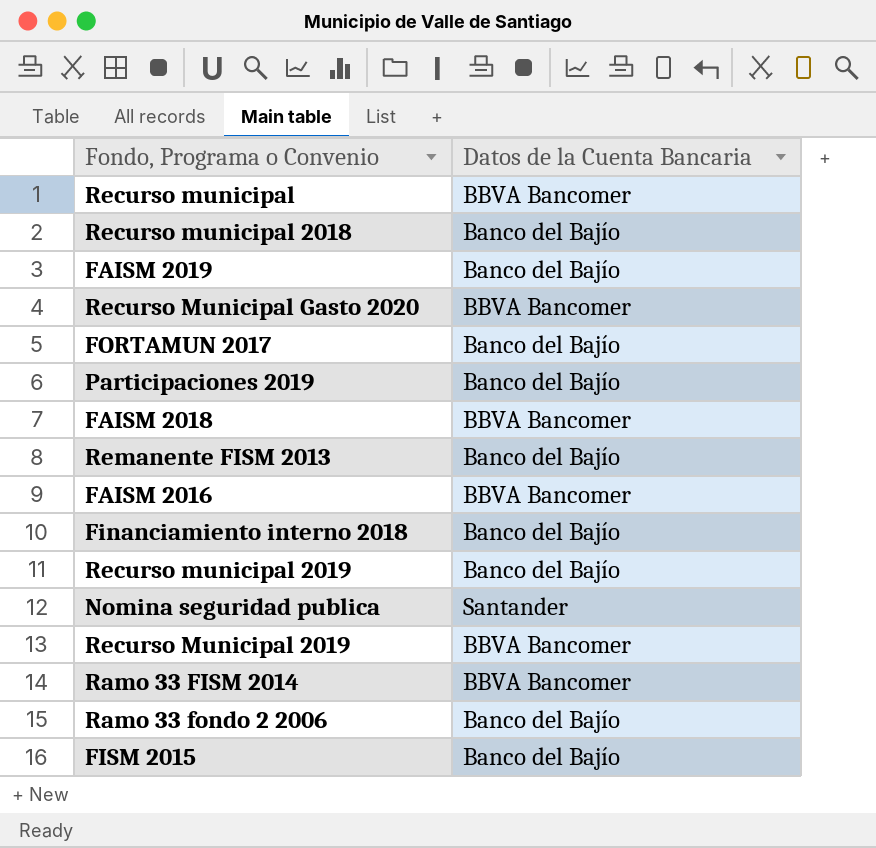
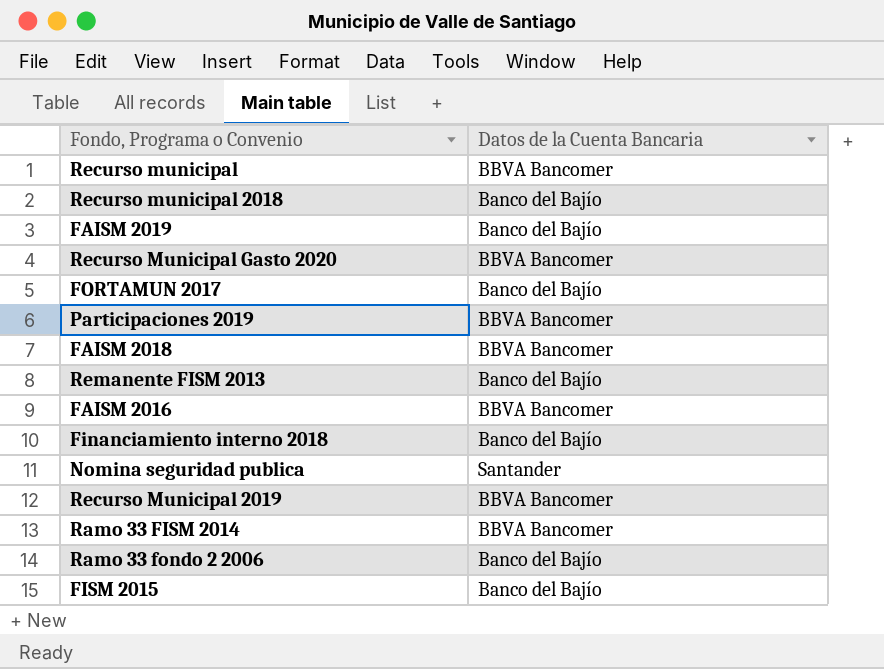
row Recurso municipal 2019: Banco del Bajío -> none
Participaciones 2019 | Datos de la Cuenta Bancaria: Banco del Bajío -> BBVA Bancomer

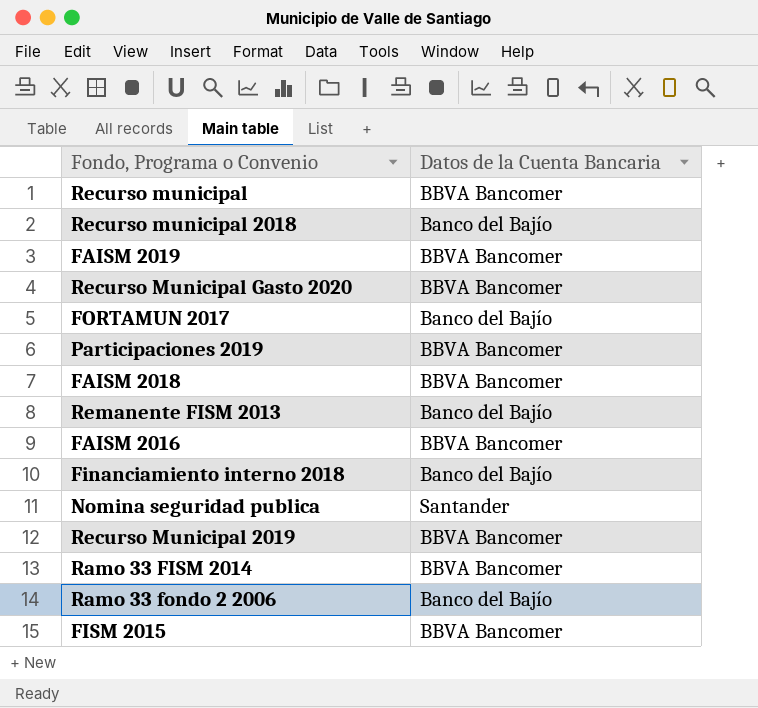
FAISM 2019 | Datos de la Cuenta Bancaria: Banco del Bajío -> BBVA Bancomer
FISM 2015 | Datos de la Cuenta Bancaria: Banco del Bajío -> BBVA Bancomer

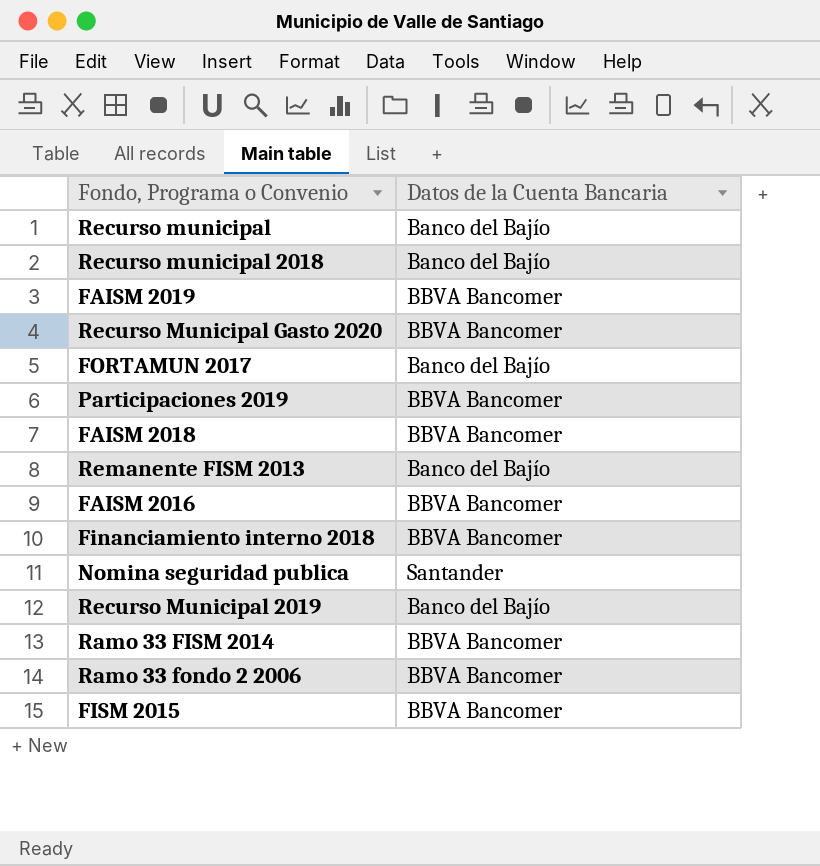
Recurso municipal | Datos de la Cuenta Bancaria: BBVA Bancomer -> Banco del Bajío
Financiamiento interno 2018 | Datos de la Cuenta Bancaria: Banco del Bajío -> BBVA Bancomer
Recurso Municipal 2019 | Datos de la Cuenta Bancaria: BBVA Bancomer -> Banco del Bajío
Ramo 33 fondo 2 2006 | Datos de la Cuenta Bancaria: Banco del Bajío -> BBVA Bancomer

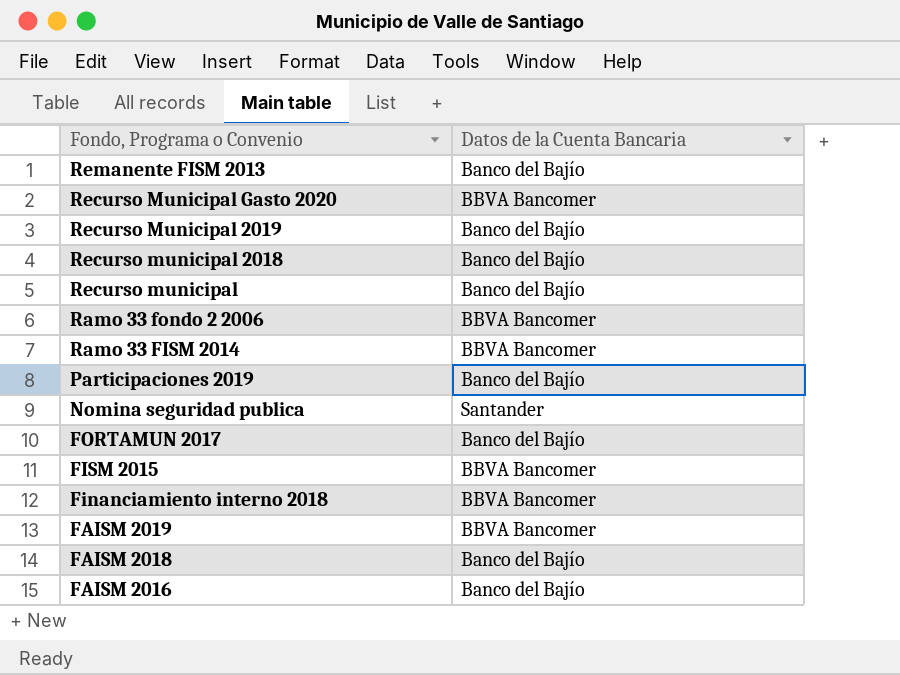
row order: none -> Fondo, Programa o Convenio descending
Participaciones 2019 | Datos de la Cuenta Bancaria: BBVA Bancomer -> Banco del Bajío
FAISM 2018 | Datos de la Cuenta Bancaria: BBVA Bancomer -> Banco del Bajío
FAISM 2016 | Datos de la Cuenta Bancaria: BBVA Bancomer -> Banco del Bajío

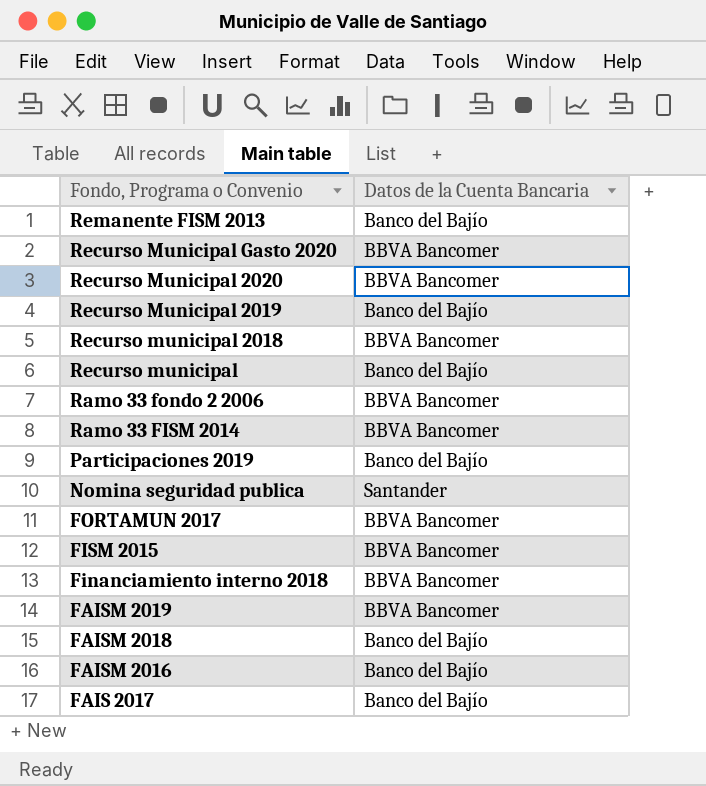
row Recurso Municipal 2020: none -> BBVA Bancomer
Recurso municipal 2018 | Datos de la Cuenta Bancaria: Banco del Bajío -> BBVA Bancomer
FORTAMUN 2017 | Datos de la Cuenta Bancaria: Banco del Bajío -> BBVA Bancomer
row FAIS 2017: none -> Banco del Bajío

